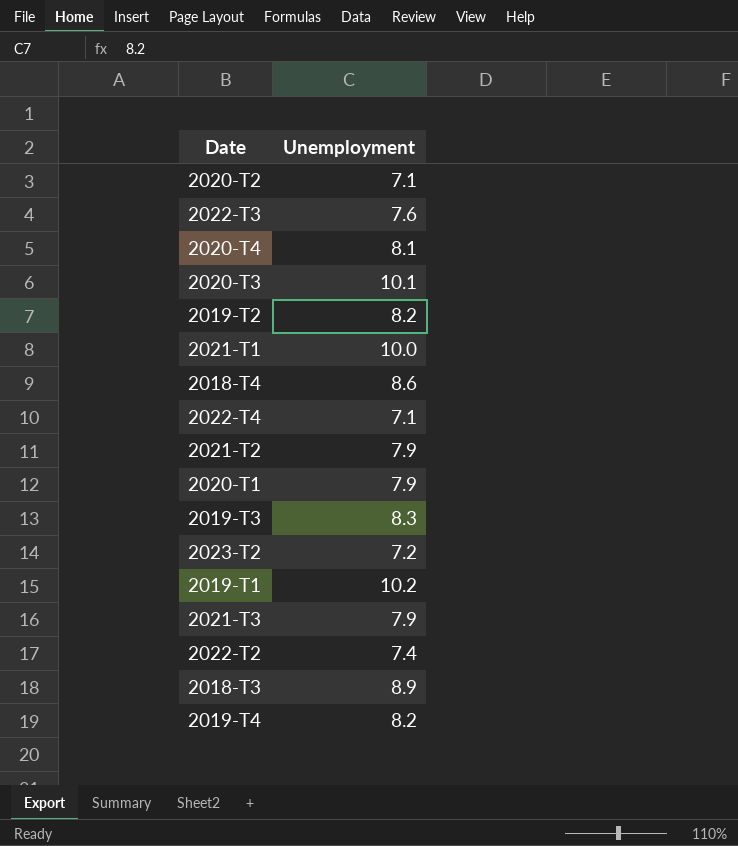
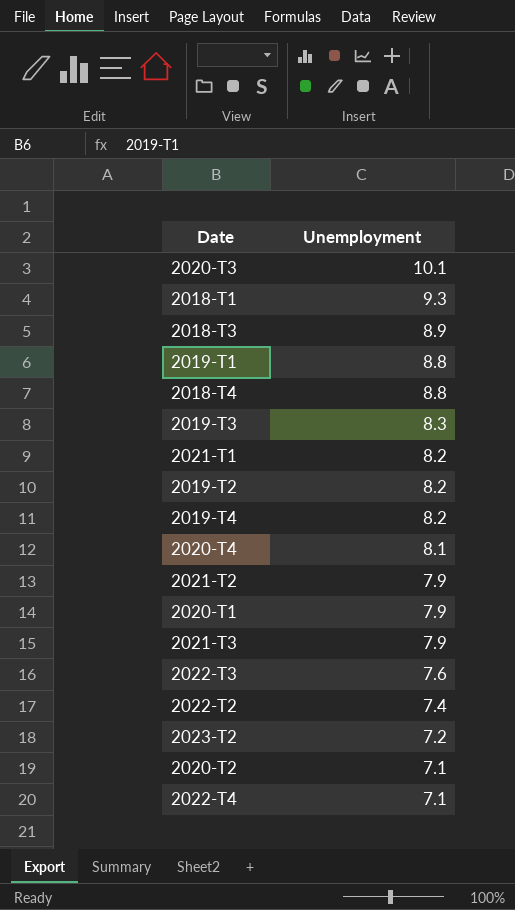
row order: none -> Unemployment descending
row 2018-T1: none -> 9.3
2019-T1 | Unemployment: 10.2 -> 8.8
2018-T4 | Unemployment: 8.6 -> 8.8
2021-T1 | Unemployment: 10.0 -> 8.2

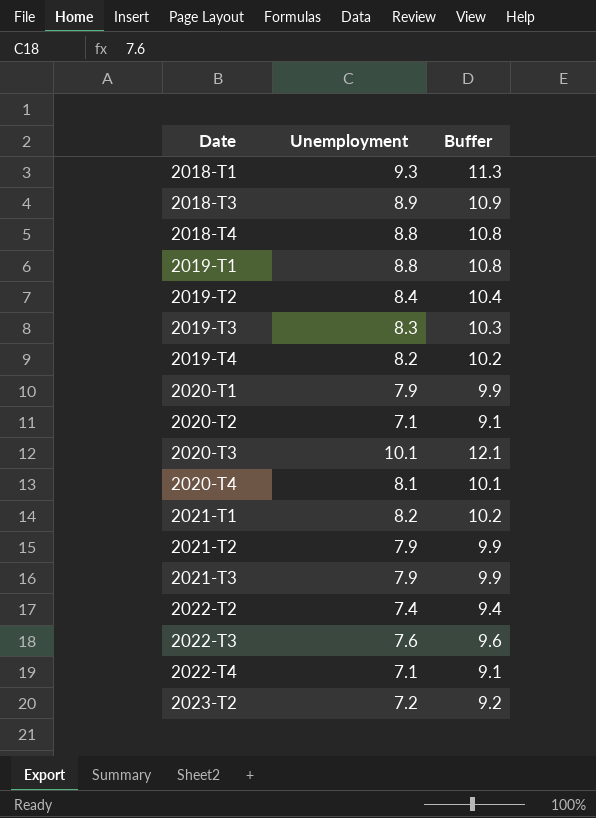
row order: Unemployment descending -> Date ascending
column Buffer | formula: none -> [Unemployment] + 2
2019-T2 | Unemployment: 8.2 -> 8.4

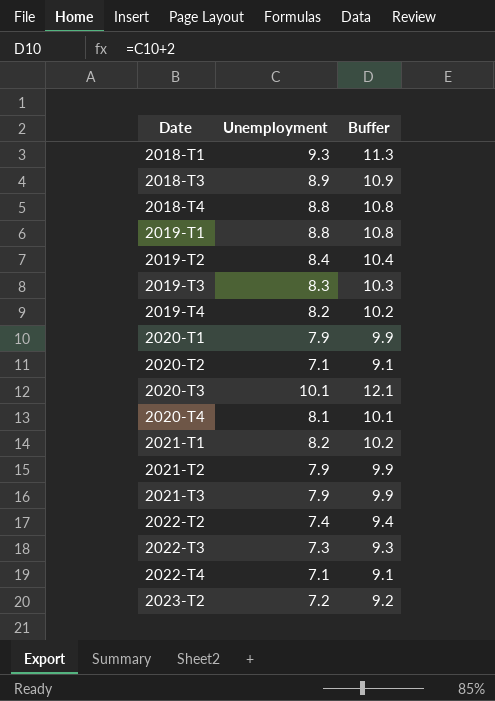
2022-T3 | Unemployment: 7.6 -> 7.3
2022-T3 | Buffer: 9.6 -> 9.3

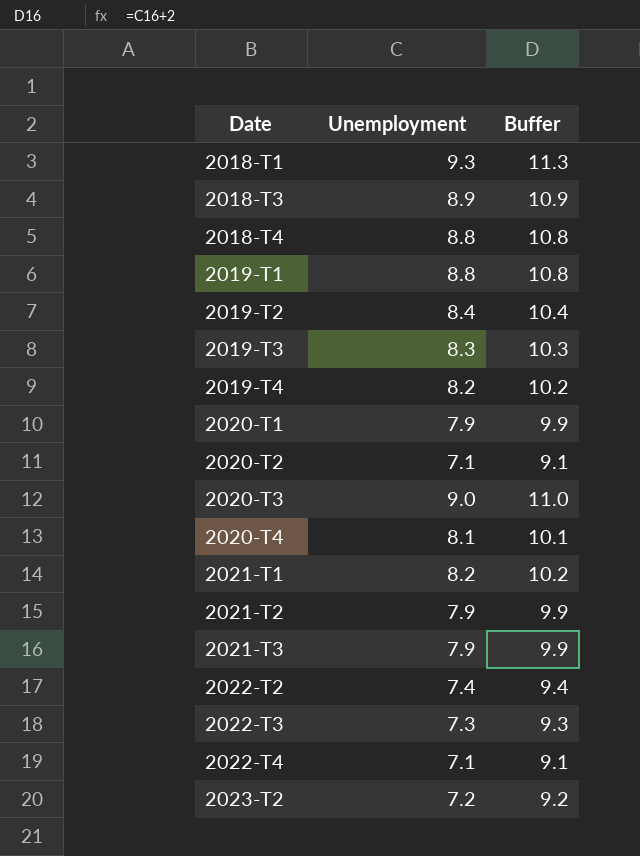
2020-T3 | Unemployment: 10.1 -> 9.0
2020-T3 | Buffer: 12.1 -> 11.0

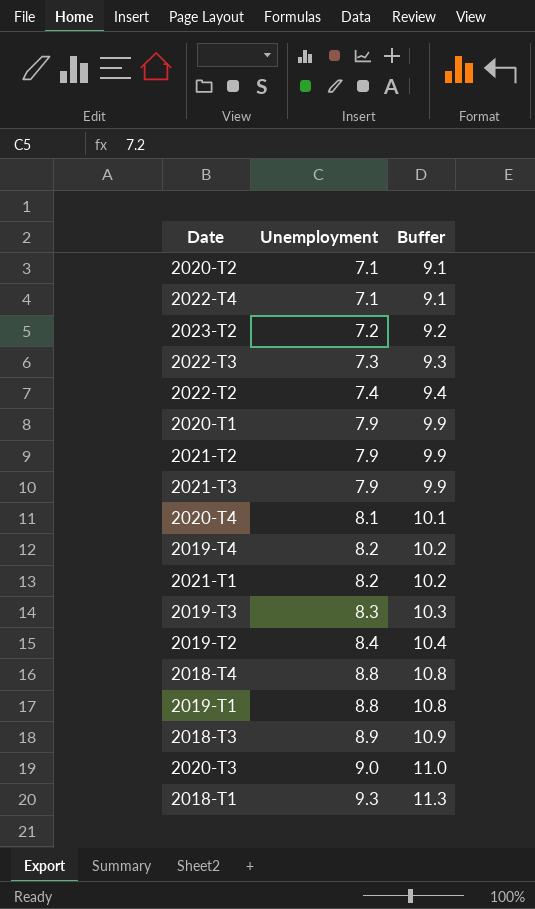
row order: Date ascending -> Unemployment ascending

